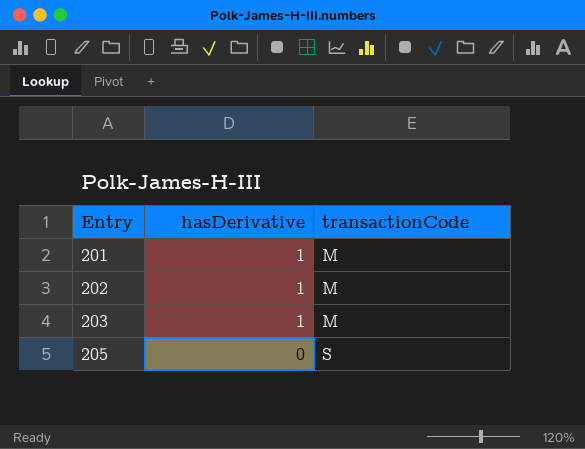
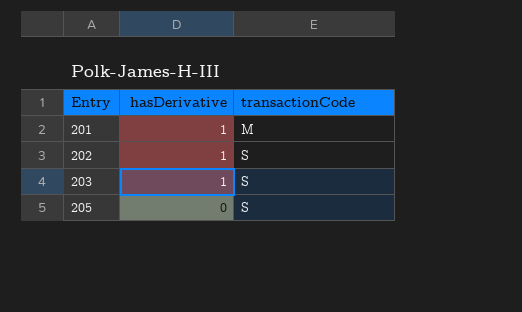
202 | transactionCode: M -> S
203 | transactionCode: M -> S

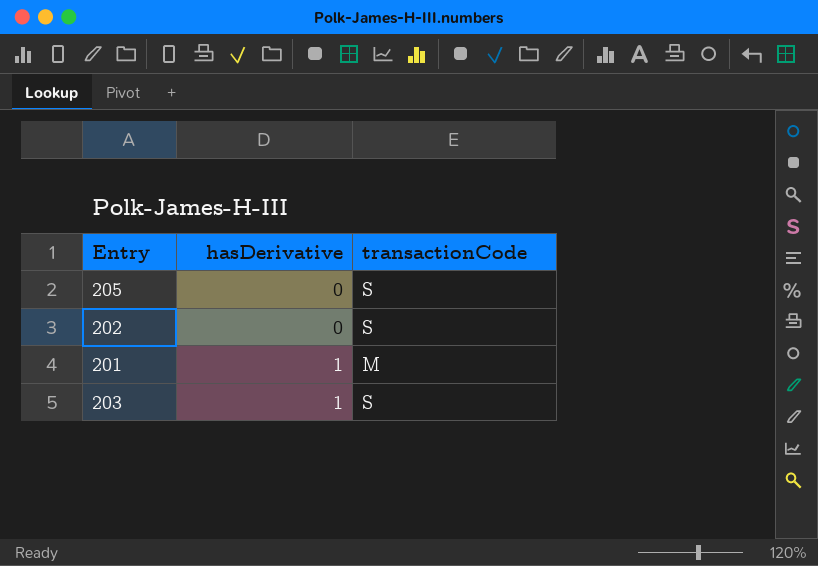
row order: Entry ascending -> hasDerivative ascending
202 | hasDerivative: 1 -> 0

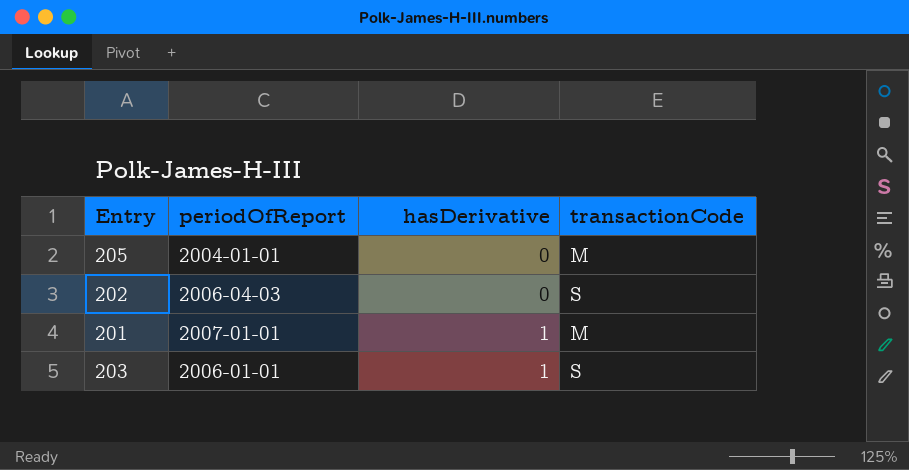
column periodOfReport | position: none -> 2
205 | transactionCode: S -> M

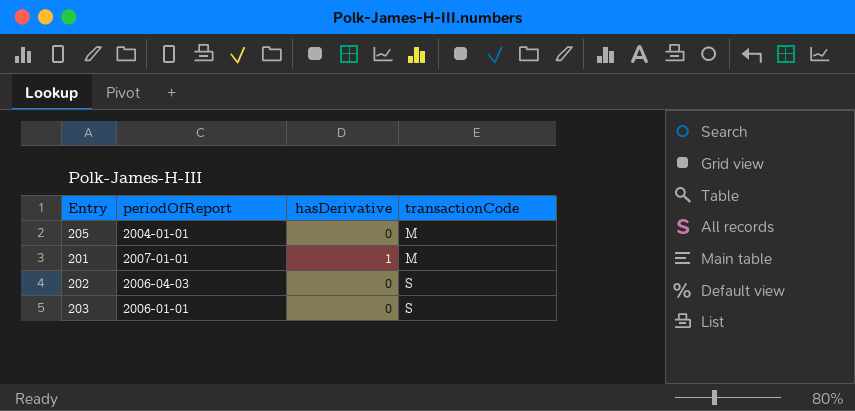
row order: hasDerivative ascending -> transactionCode ascending
203 | hasDerivative: 1 -> 0

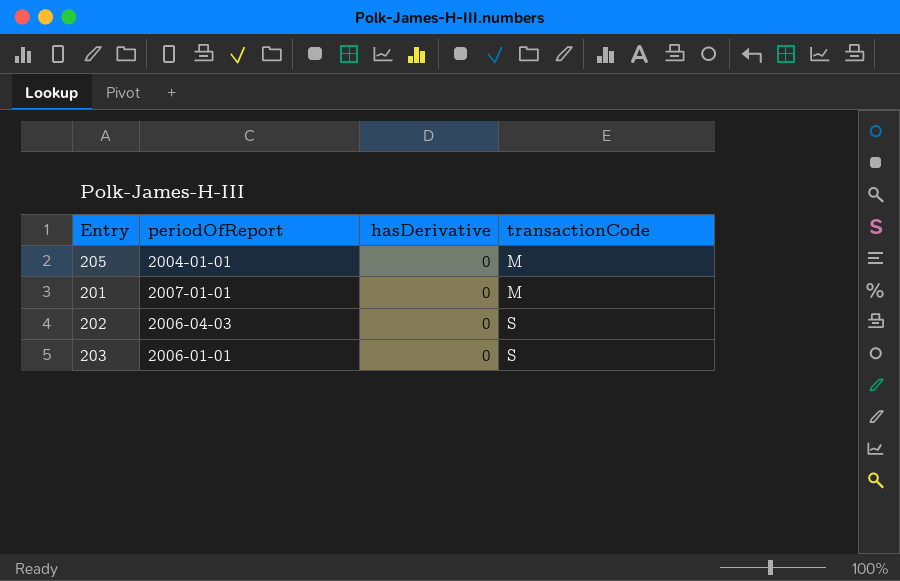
201 | hasDerivative: 1 -> 0

